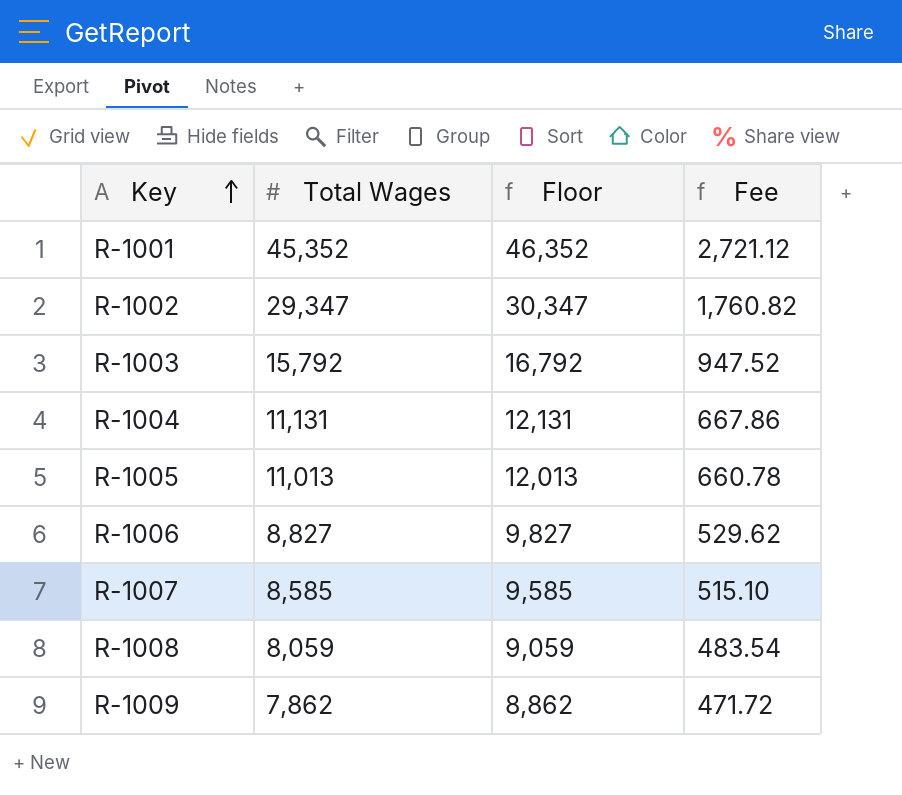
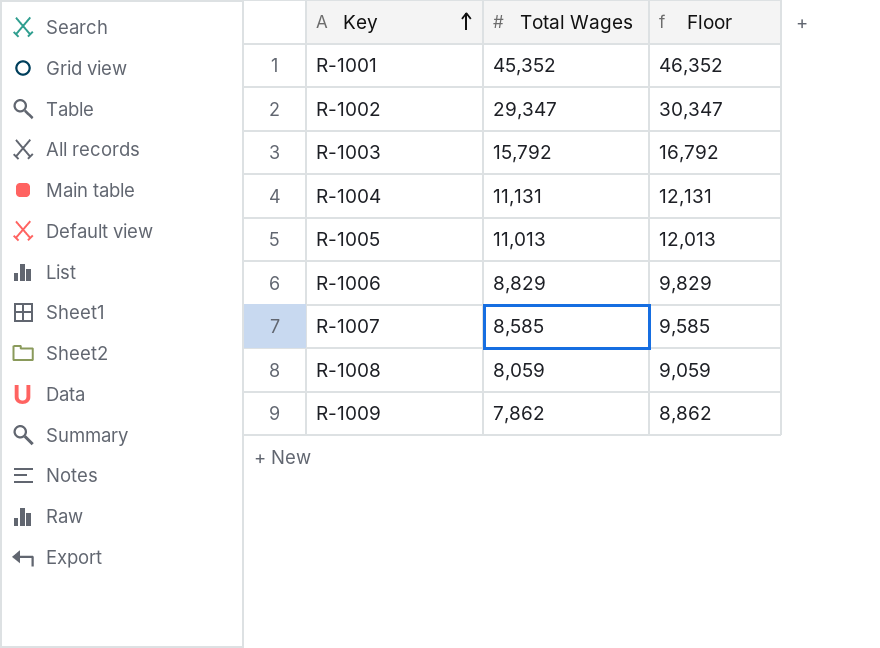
column Fee | formula: [Total Wages] * 0.06 -> none
R-1006 | Total Wages: 8,827 -> 8,829
R-1006 | Floor: 9,827 -> 9,829

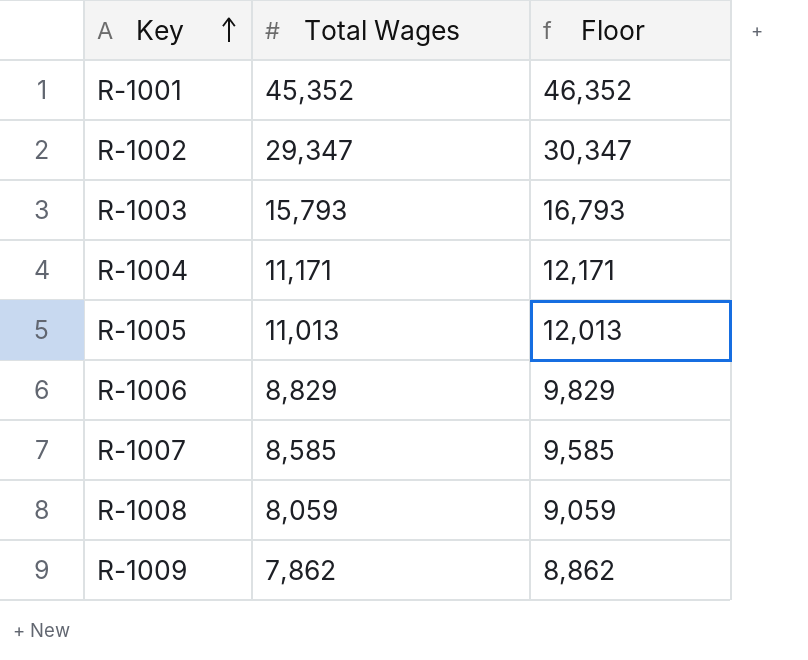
R-1003 | Total Wages: 15,792 -> 15,793
R-1003 | Floor: 16,792 -> 16,793
R-1004 | Total Wages: 11,131 -> 11,171
R-1004 | Floor: 12,131 -> 12,171

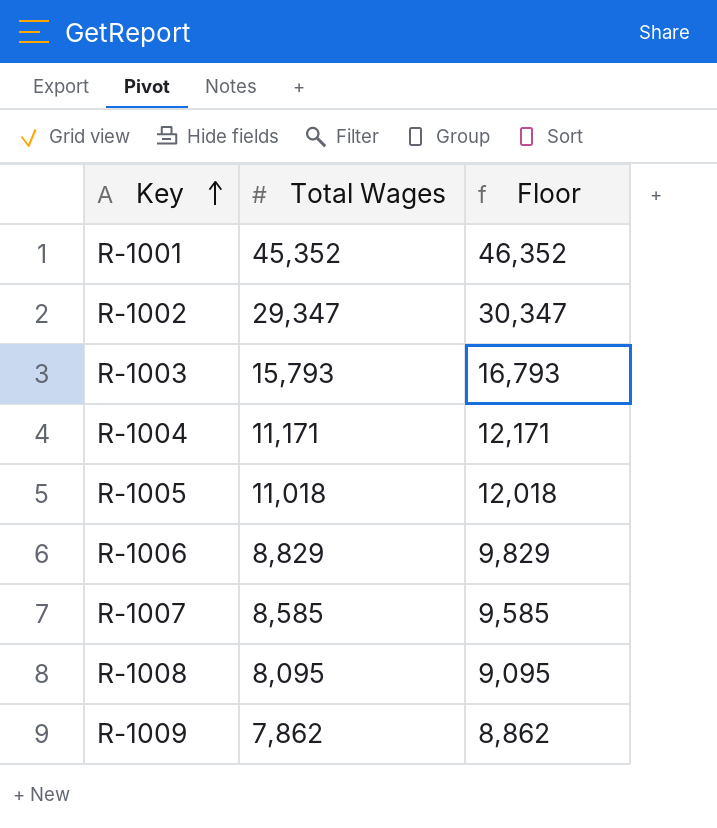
R-1005 | Total Wages: 11,013 -> 11,018
R-1005 | Floor: 12,013 -> 12,018
R-1008 | Total Wages: 8,059 -> 8,095
R-1008 | Floor: 9,059 -> 9,095

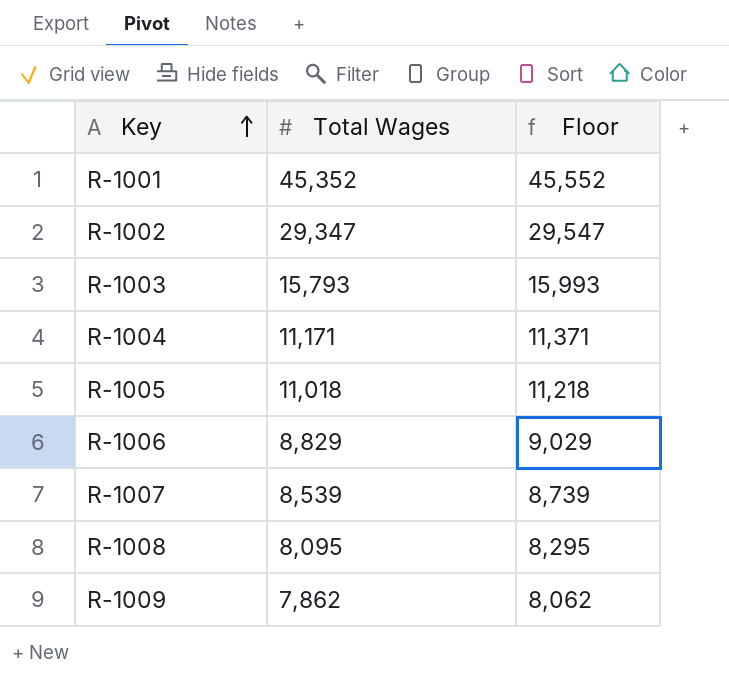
column Floor | formula: [Total Wages] + 1000 -> [Total Wages] + 200
R-1007 | Total Wages: 8,585 -> 8,539

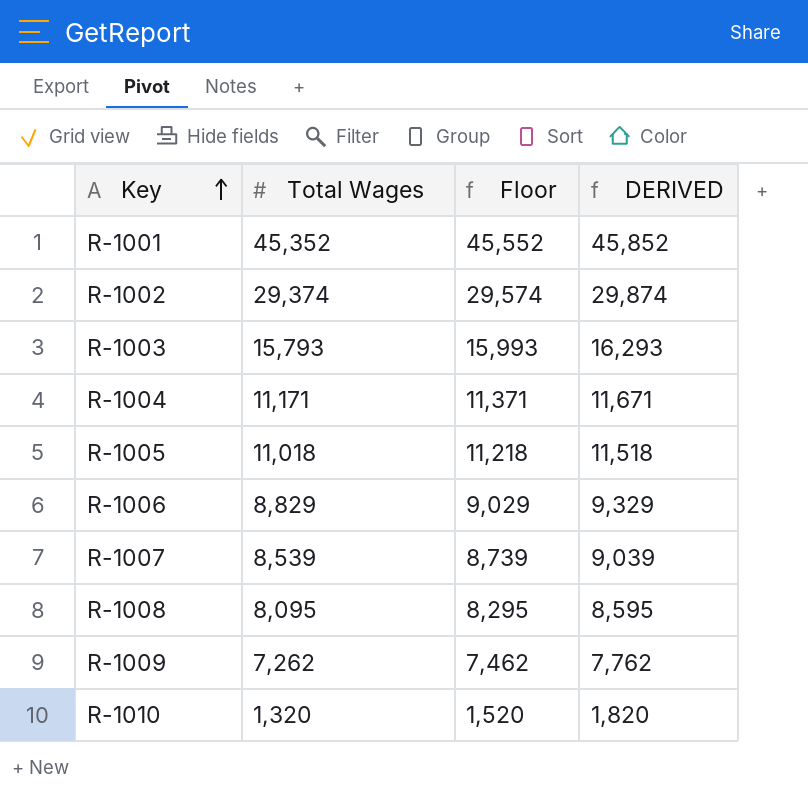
column DERIVED | formula: none -> [Total Wages] + 500
R-1002 | Total Wages: 29,347 -> 29,374
R-1002 | Floor: 29,547 -> 29,574
R-1009 | Total Wages: 7,862 -> 7,262
R-1009 | Floor: 8,062 -> 7,462
row R-1010: none -> 1,320 | 1,520 | 1,820

